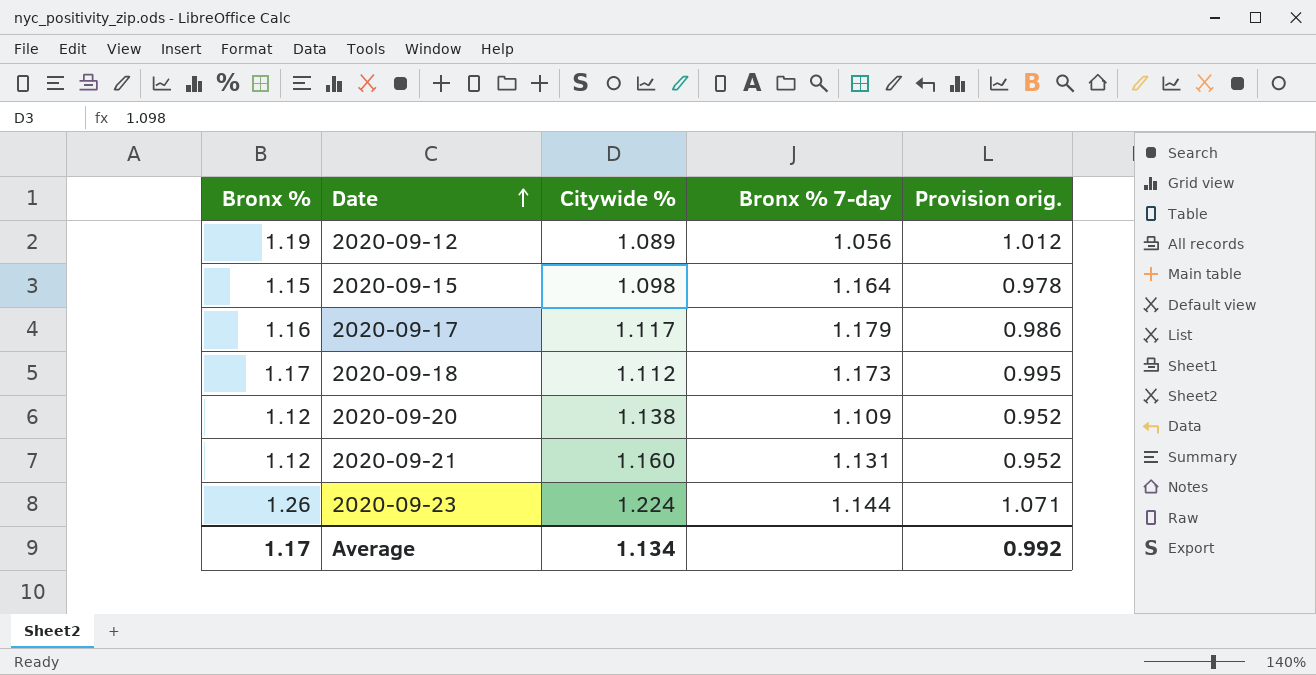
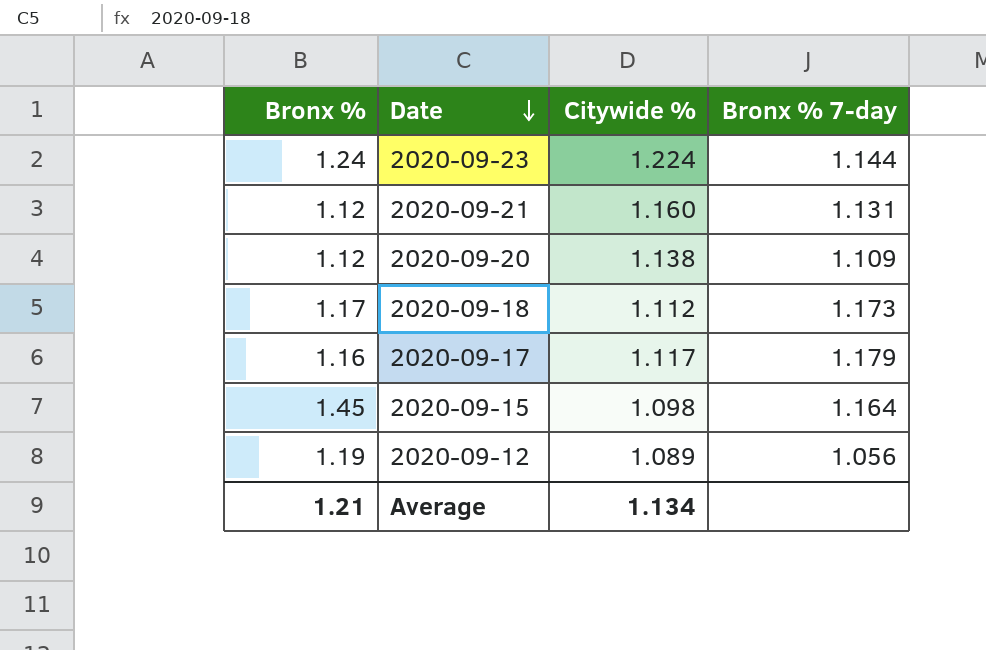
row order: Date ascending -> Date descending
column Provision orig. | formula: [Bronx %] * 0.85 -> none
2020-09-23 | Bronx %: 1.26 -> 1.24
2020-09-15 | Bronx %: 1.15 -> 1.45
Average | Bronx %: 1.17 -> 1.21

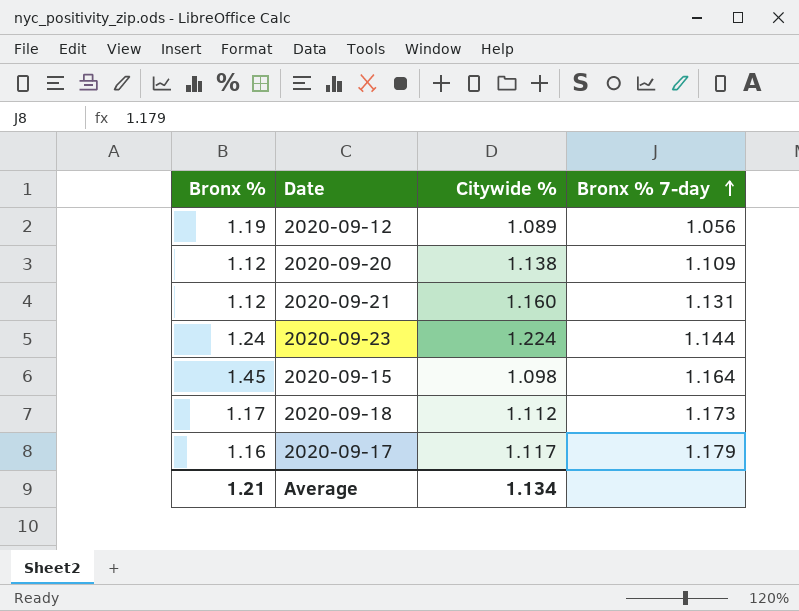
row order: Date descending -> Bronx % 7-day ascending

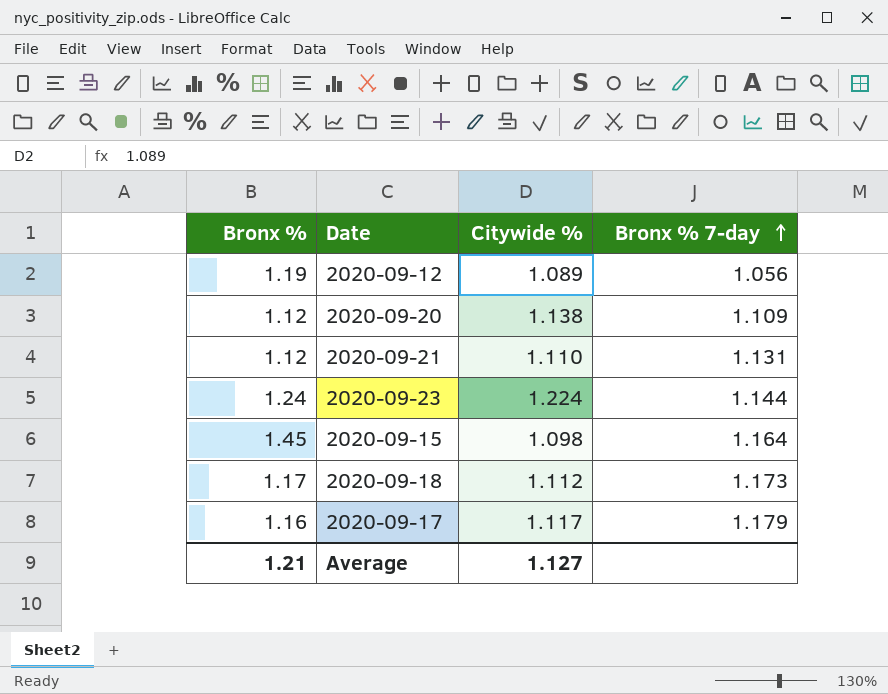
2020-09-21 | Citywide %: 1.160 -> 1.110
Average | Citywide %: 1.134 -> 1.127

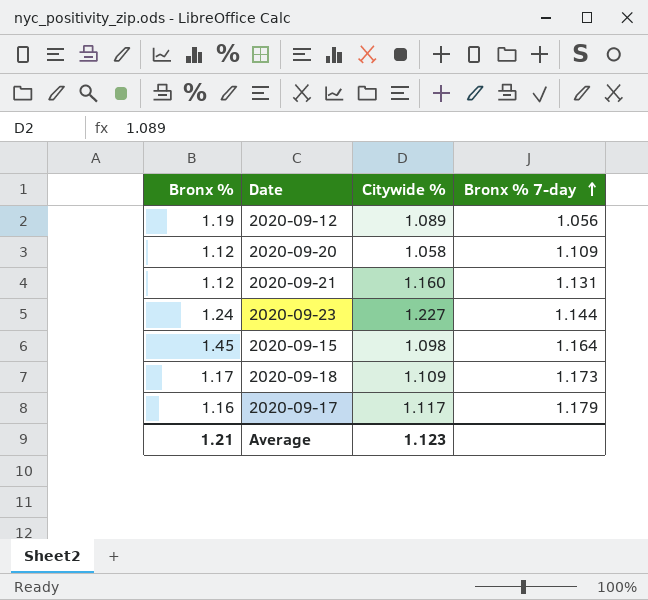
2020-09-20 | Citywide %: 1.138 -> 1.058
2020-09-21 | Citywide %: 1.110 -> 1.160
2020-09-23 | Citywide %: 1.224 -> 1.227
2020-09-18 | Citywide %: 1.112 -> 1.109
Average | Citywide %: 1.127 -> 1.123

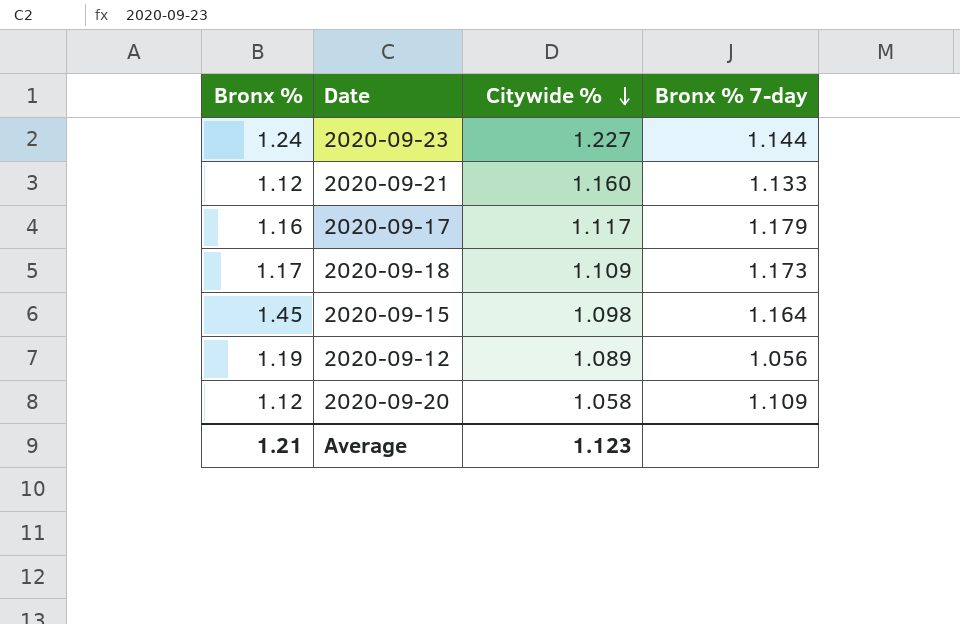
row order: Bronx % 7-day ascending -> Citywide % descending
2020-09-21 | Bronx % 7-day: 1.131 -> 1.133

